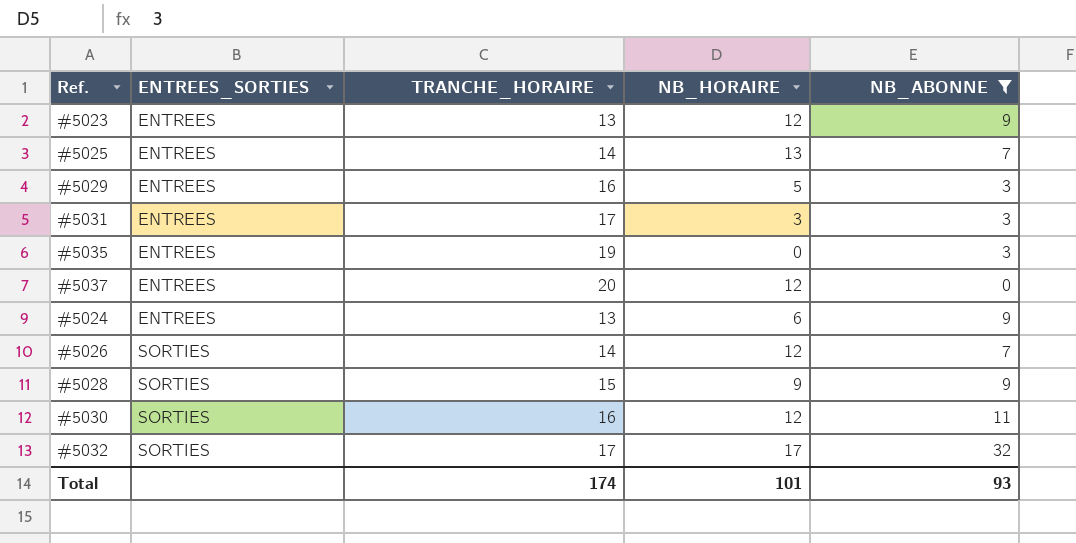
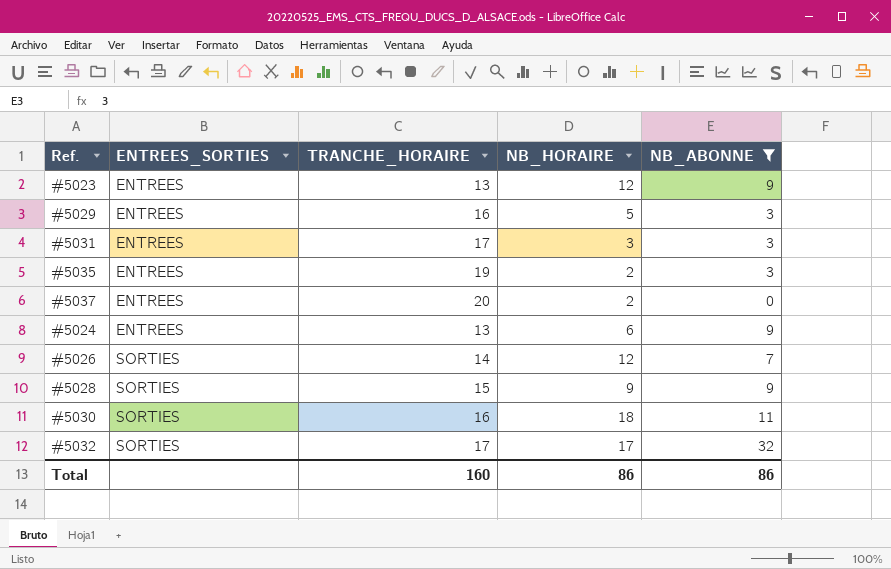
row #5025: ENTREES | 14 | 13 | 7 -> none
#5035 | NB_HORAIRE: 0 -> 2
#5037 | NB_HORAIRE: 12 -> 2
#5030 | NB_HORAIRE: 12 -> 18
Total | TRANCHE_HORAIRE: 174 -> 160
Total | NB_HORAIRE: 101 -> 86
Total | NB_ABONNE: 93 -> 86

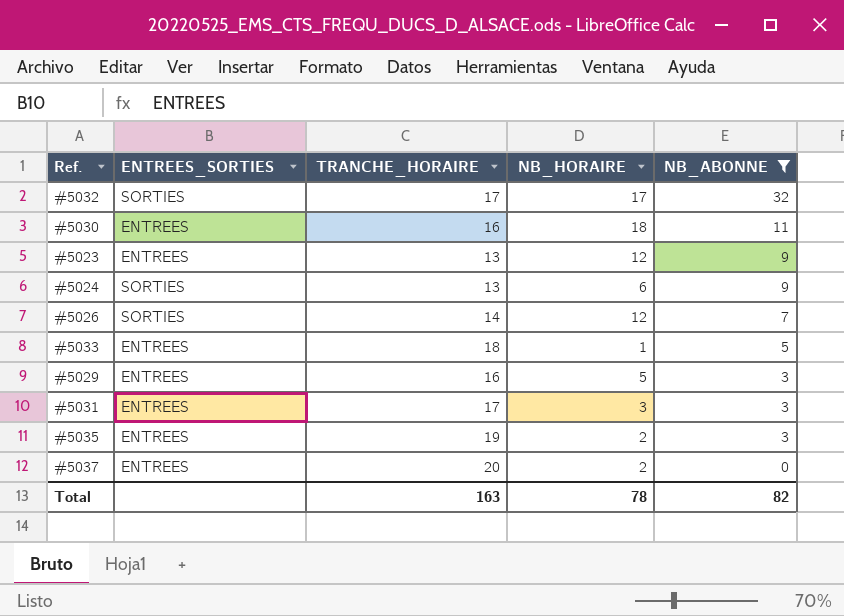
row order: ENTREES_SORTIES ascending -> NB_ABONNE descending
row #5028: SORTIES | 15 | 9 | 9 -> none
#5030 | ENTREES_SORTIES: SORTIES -> ENTREES
#5024 | ENTREES_SORTIES: ENTREES -> SORTIES
row #5033: none -> ENTREES | 18 | 1 | 5
Total | TRANCHE_HORAIRE: 160 -> 163
Total | NB_HORAIRE: 86 -> 78
Total | NB_ABONNE: 86 -> 82

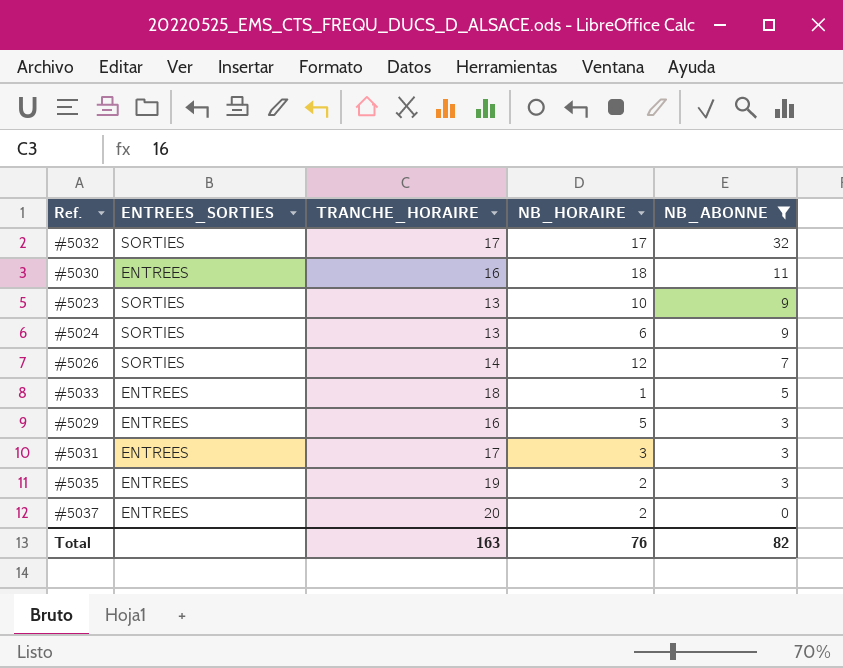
#5023 | ENTREES_SORTIES: ENTREES -> SORTIES
#5023 | NB_HORAIRE: 12 -> 10
Total | NB_HORAIRE: 78 -> 76

